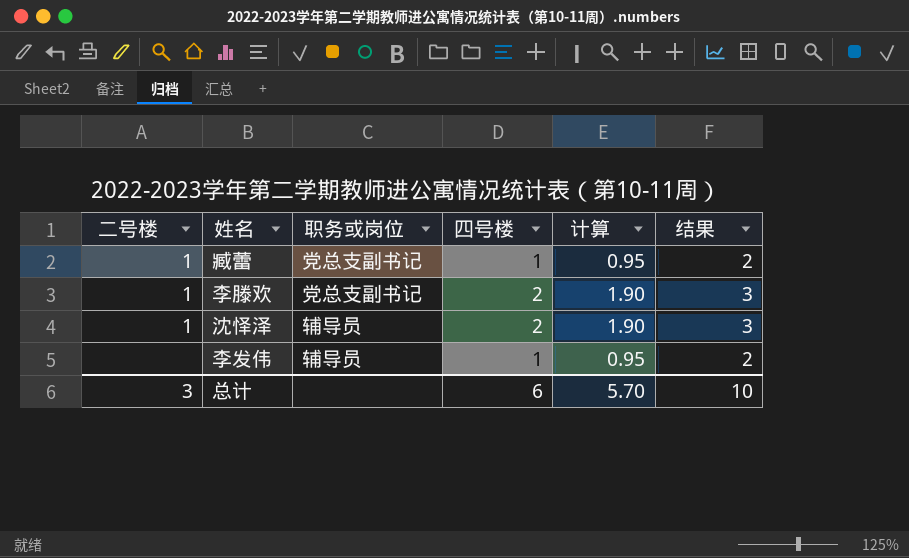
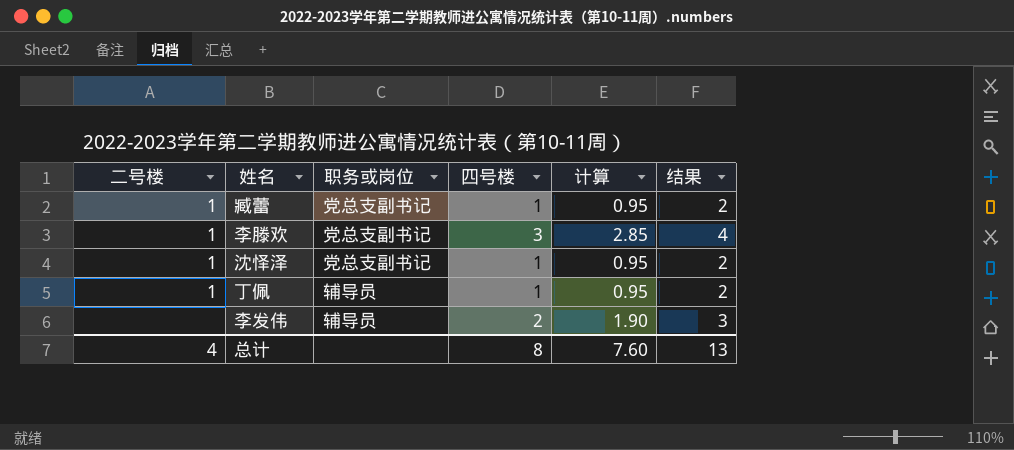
李滕欢 | 四号楼: 2 -> 3
李滕欢 | 计算: 1.90 -> 2.85
李滕欢 | 结果: 3 -> 4
沈怿泽 | 职务或岗位: 辅导员 -> 党总支副书记
沈怿泽 | 四号楼: 2 -> 1
沈怿泽 | 计算: 1.90 -> 0.95
沈怿泽 | 结果: 3 -> 2
row 丁佩: none -> 1 | 辅导员 | 1 | 0.95 | 2
李发伟 | 四号楼: 1 -> 2
李发伟 | 计算: 0.95 -> 1.90
李发伟 | 结果: 2 -> 3
总计 | 二号楼: 3 -> 4
总计 | 四号楼: 6 -> 8
总计 | 计算: 5.70 -> 7.60
总计 | 结果: 10 -> 13

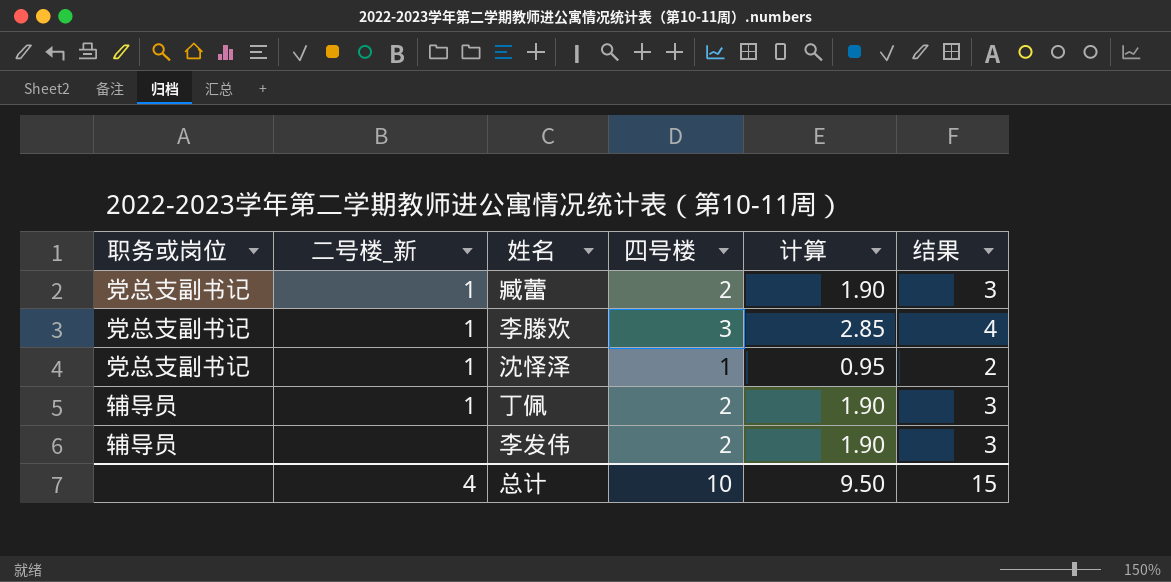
column 职务或岗位 | position: 3 -> 1
column name: 二号楼 -> 二号楼_新
臧蕾 | 四号楼: 1 -> 2
臧蕾 | 计算: 0.95 -> 1.90
臧蕾 | 结果: 2 -> 3
丁佩 | 四号楼: 1 -> 2
丁佩 | 计算: 0.95 -> 1.90
丁佩 | 结果: 2 -> 3
总计 | 四号楼: 8 -> 10
总计 | 计算: 7.60 -> 9.50
总计 | 结果: 13 -> 15

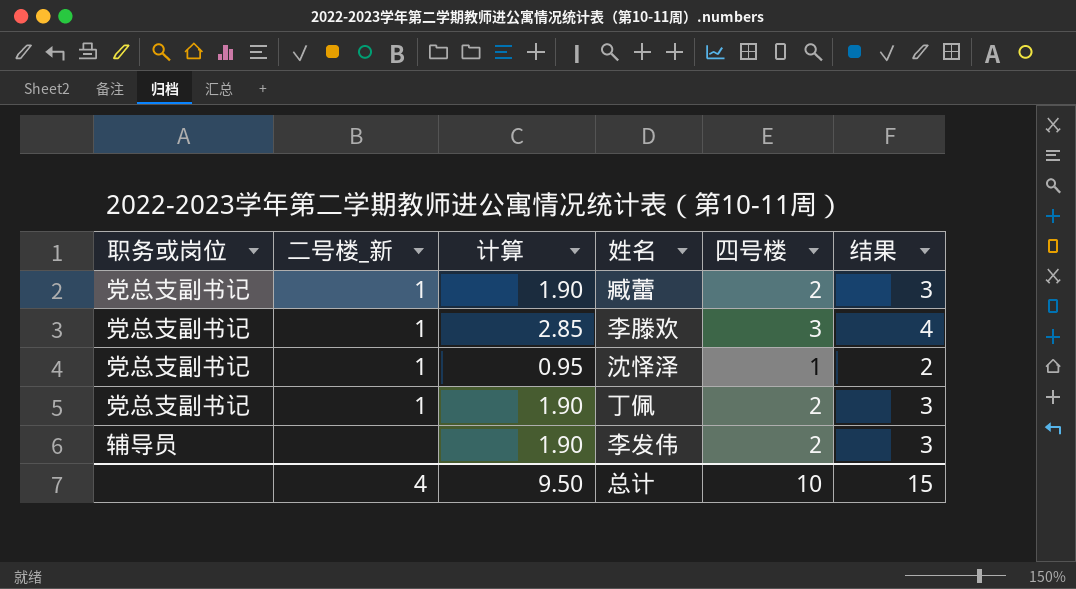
column 计算 | position: 5 -> 3
丁佩 | 职务或岗位: 辅导员 -> 党总支副书记

